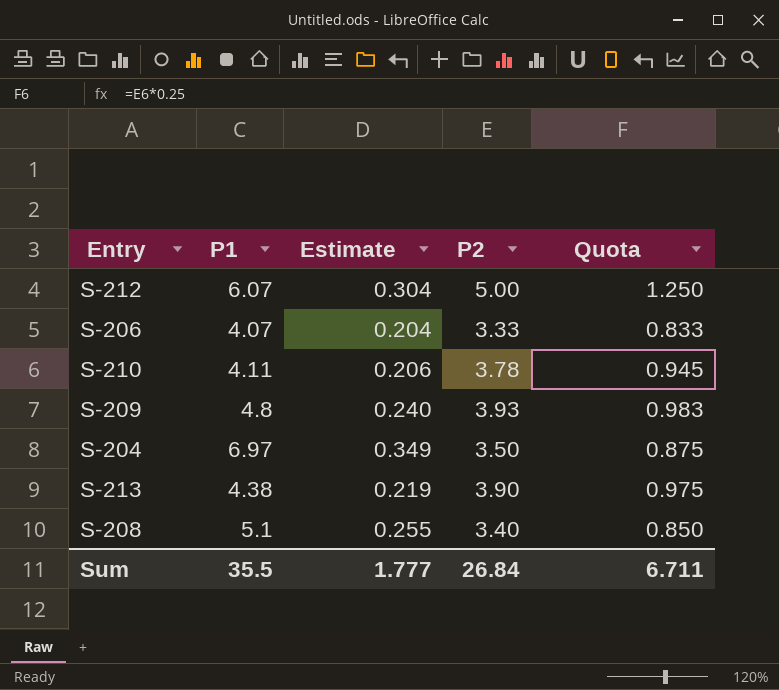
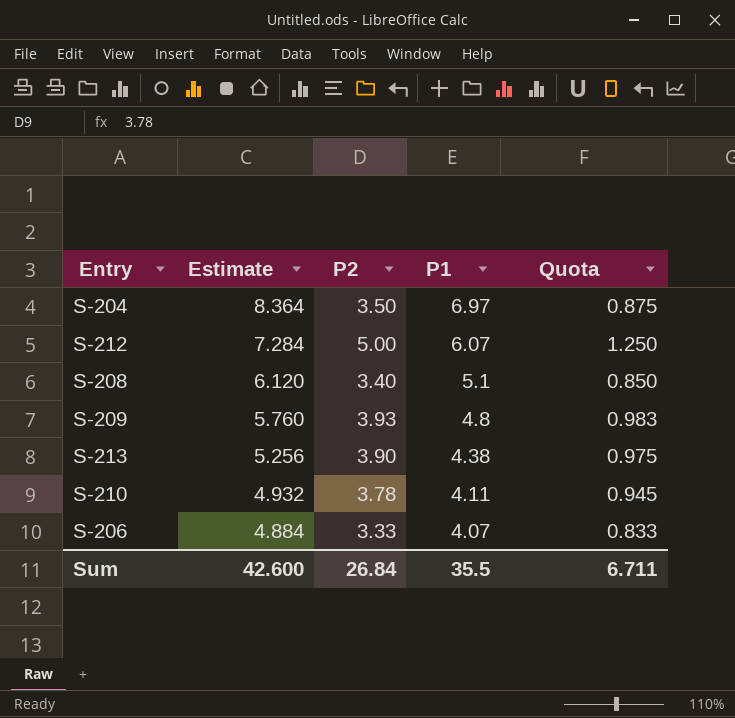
row order: none -> Estimate descending
column Estimate | formula: [P1] * 0.05 -> [P1] * 1.2
column P1 | position: 2 -> 4
Sum | Estimate: 1.777 -> 42.600

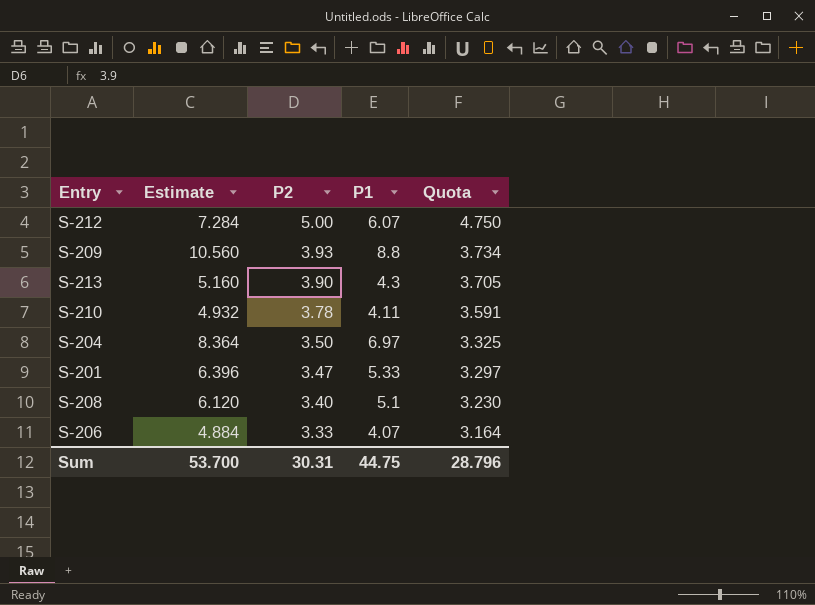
row order: Estimate descending -> P2 descending
column Quota | formula: [P2] * 0.25 -> [P2] * 0.95
S-209 | Estimate: 5.760 -> 10.560
S-209 | P1: 4.8 -> 8.8
S-213 | Estimate: 5.256 -> 5.160
S-213 | P1: 4.38 -> 4.3
row S-201: none -> 6.396 | 3.47 | 5.33 | 3.297
Sum | Estimate: 42.600 -> 53.700
Sum | P2: 26.84 -> 30.31
Sum | P1: 35.5 -> 44.75
Sum | Quota: 6.711 -> 28.796

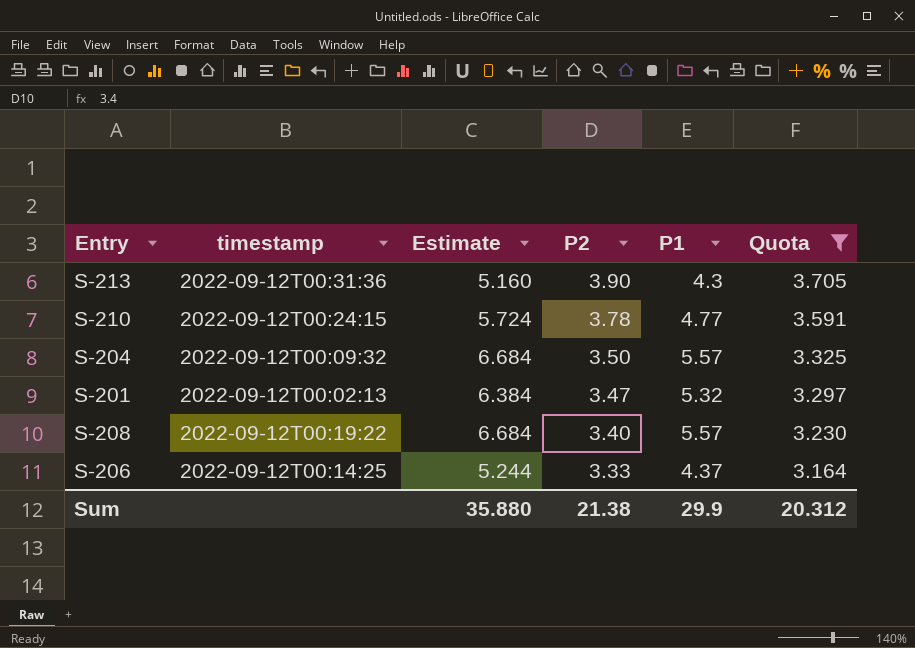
filter: none -> Quota <= 3.705
column timestamp | position: none -> 2
S-210 | Estimate: 4.932 -> 5.724
S-210 | P1: 4.11 -> 4.77
S-204 | Estimate: 8.364 -> 6.684
S-204 | P1: 6.97 -> 5.57
S-201 | Estimate: 6.396 -> 6.384
S-201 | P1: 5.33 -> 5.32
S-208 | Estimate: 6.120 -> 6.684
S-208 | P1: 5.1 -> 5.57
S-206 | Estimate: 4.884 -> 5.244
S-206 | P1: 4.07 -> 4.37
Sum | Estimate: 53.700 -> 35.880
Sum | P2: 30.31 -> 21.38
Sum | P1: 44.75 -> 29.9
Sum | Quota: 28.796 -> 20.312

